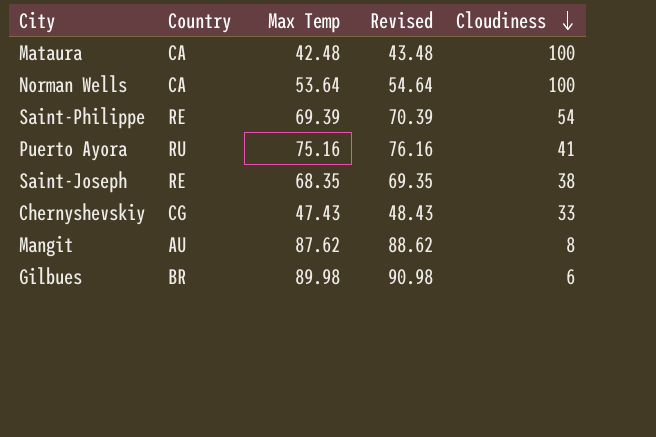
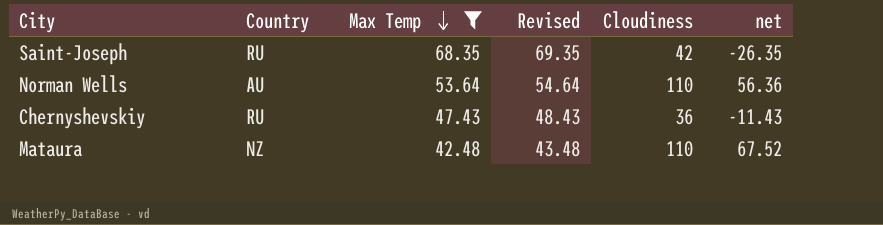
filter: none -> Max Temp <= 68.35
row order: Cloudiness descending -> Max Temp descending
column net | formula: none -> [Cloudiness] - [Max Temp]
Saint-Joseph | Country: RE -> RU
Saint-Joseph | Cloudiness: 38 -> 42
Norman Wells | Country: CA -> AU
Norman Wells | Cloudiness: 100 -> 110
Chernyshevskiy | Country: CG -> RU
Chernyshevskiy | Cloudiness: 33 -> 36
Mataura | Country: CA -> NZ
Mataura | Cloudiness: 100 -> 110

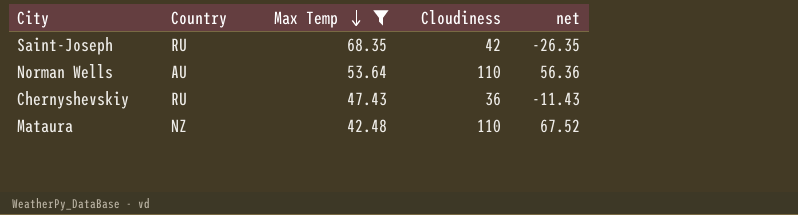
column Revised | formula: [Max Temp] + 1 -> none

